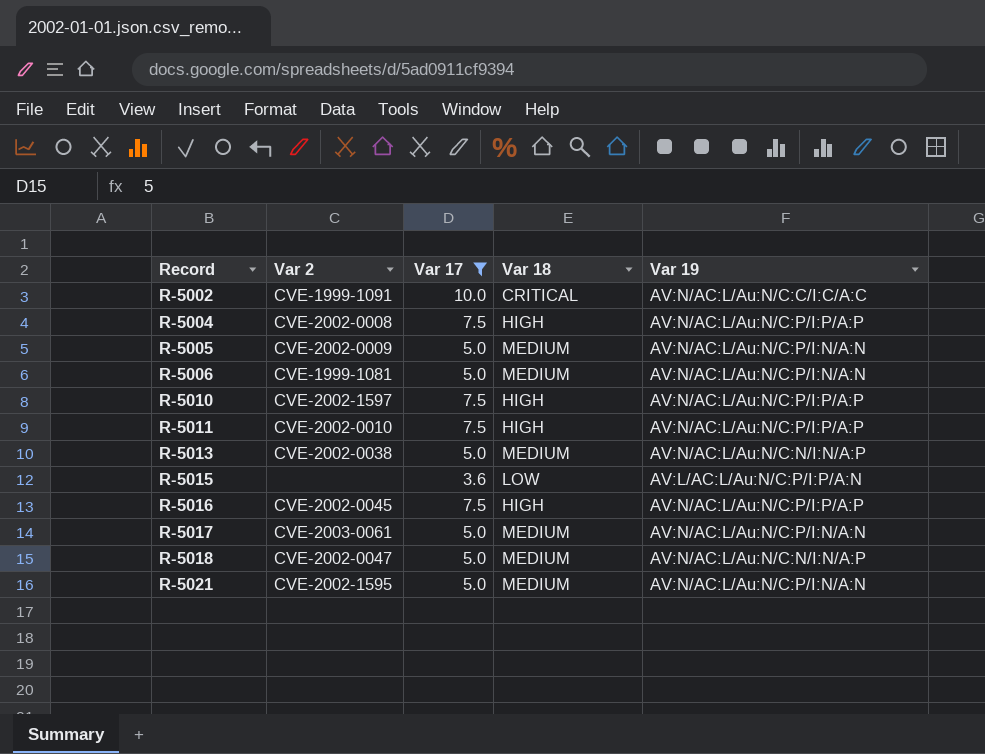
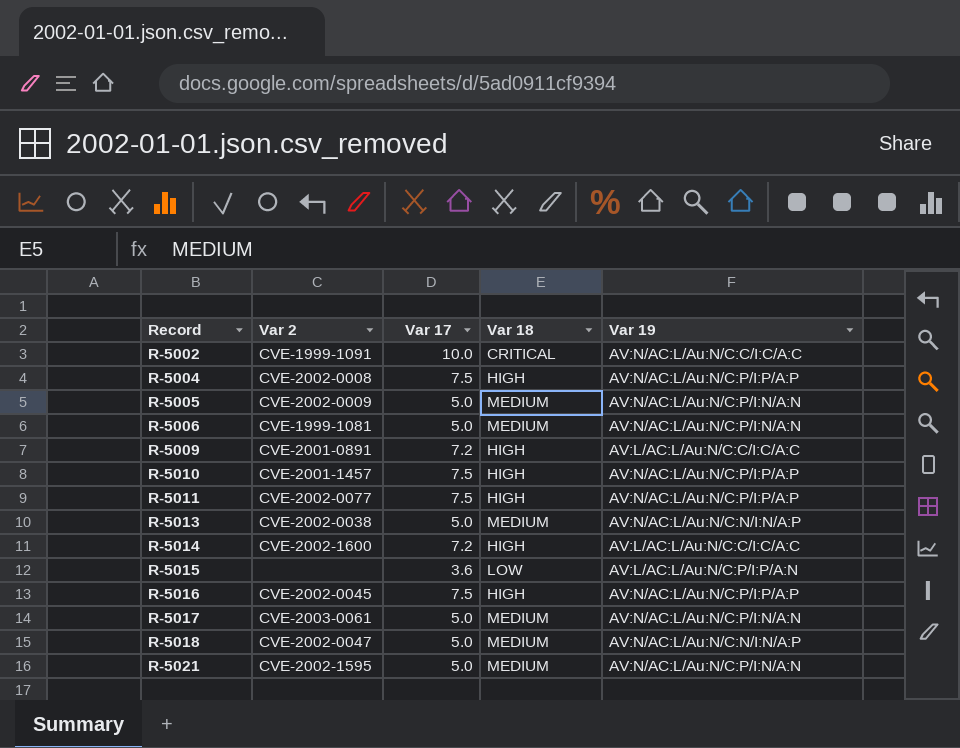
filter: Var 17 != 7.2 -> none
R-5010 | Var 2: CVE-2002-1597 -> CVE-2001-1457
R-5011 | Var 2: CVE-2002-0010 -> CVE-2002-0077

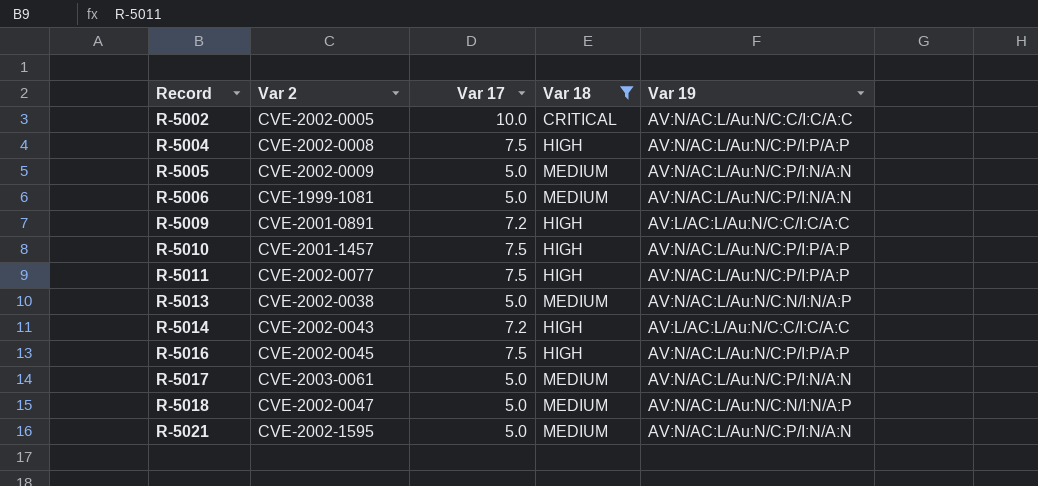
filter: none -> Var 18 != LOW
R-5002 | Var 2: CVE-1999-1091 -> CVE-2002-0005
R-5014 | Var 2: CVE-2002-1600 -> CVE-2002-0043

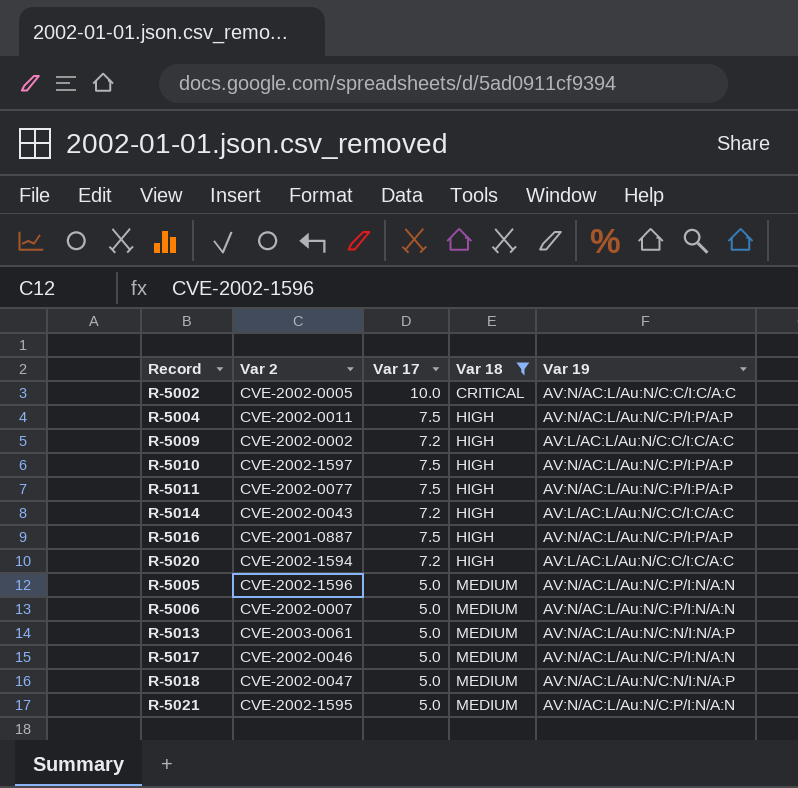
row order: Record ascending -> Var 18 ascending
R-5004 | Var 2: CVE-2002-0008 -> CVE-2002-0011
R-5009 | Var 2: CVE-2001-0891 -> CVE-2002-0002
R-5010 | Var 2: CVE-2001-1457 -> CVE-2002-1597
R-5016 | Var 2: CVE-2002-0045 -> CVE-2001-0887
row R-5020: none -> CVE-2002-1594 | 7.2 | HIGH | AV:L/AC:L/Au:N/C:C/I:C/A:C
R-5005 | Var 2: CVE-2002-0009 -> CVE-2002-1596
R-5006 | Var 2: CVE-1999-1081 -> CVE-2002-0007
R-5013 | Var 2: CVE-2002-0038 -> CVE-2003-0061
R-5017 | Var 2: CVE-2003-0061 -> CVE-2002-0046

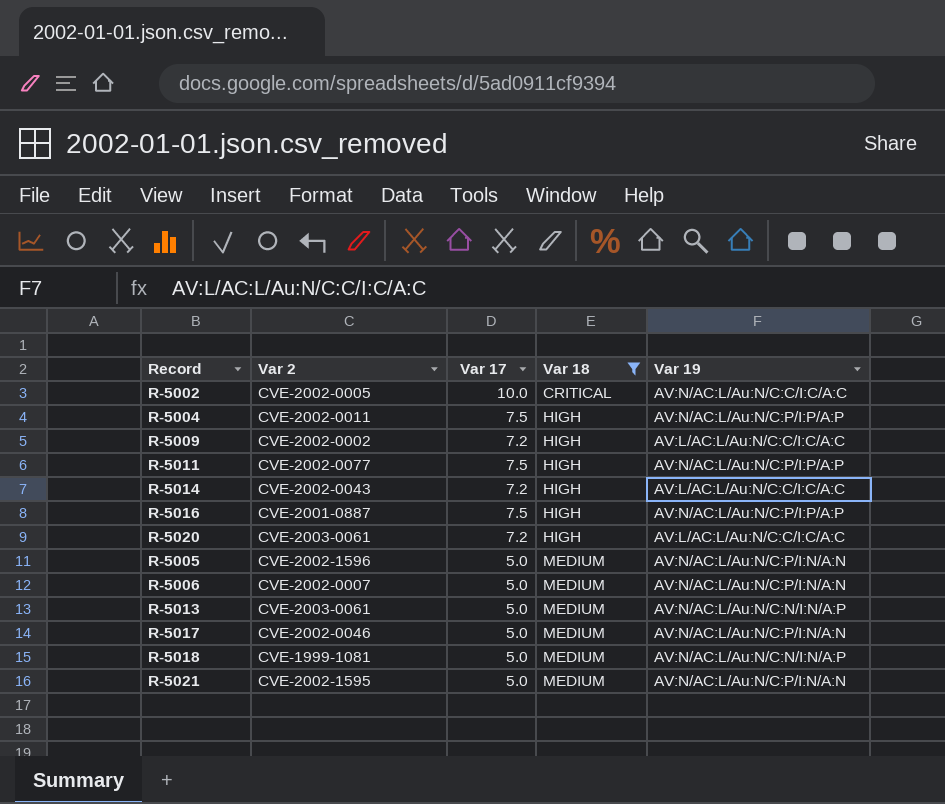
row R-5010: CVE-2002-1597 | 7.5 | HIGH | AV:N/AC:L/Au:N/C:P/I:P/A:P -> none
R-5020 | Var 2: CVE-2002-1594 -> CVE-2003-0061
R-5018 | Var 2: CVE-2002-0047 -> CVE-1999-1081

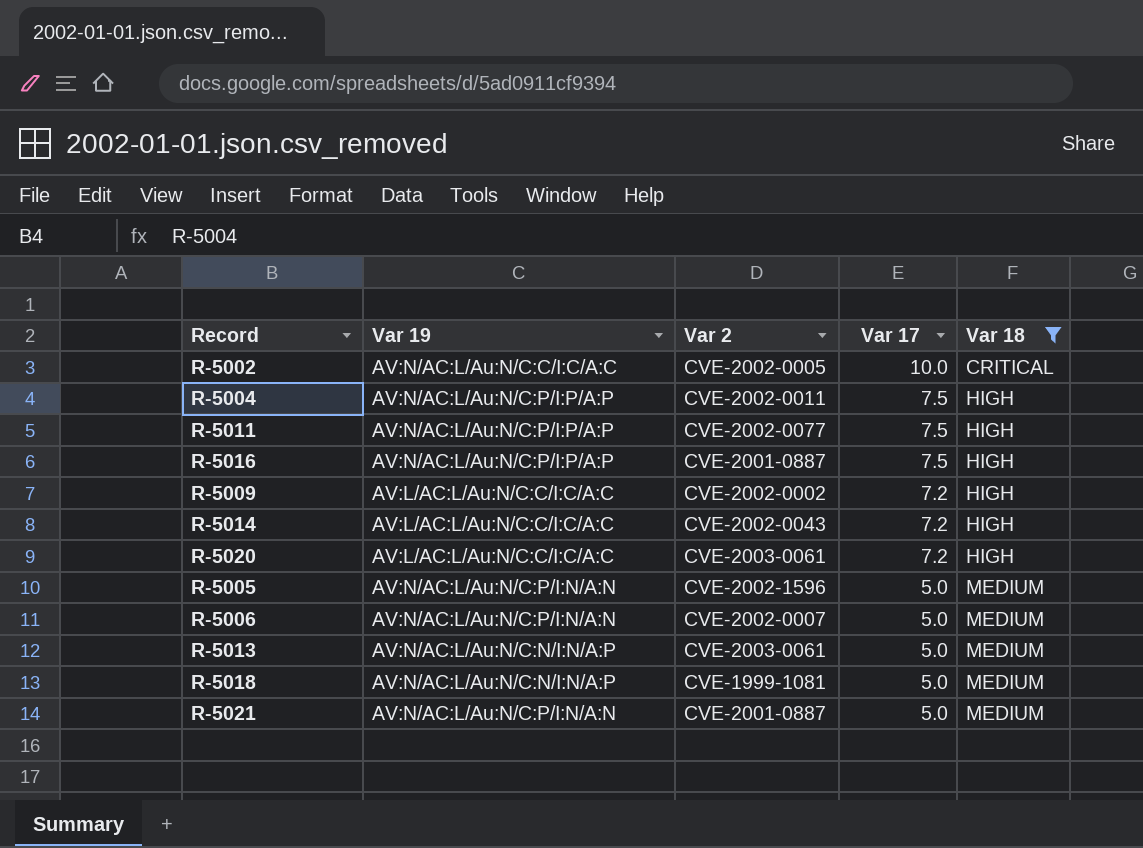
row order: Var 18 ascending -> Var 17 descending
column Var 19 | position: 5 -> 2
row R-5017: CVE-2002-0046 | 5.0 | MEDIUM | AV:N/AC:L/Au:N/C:P/I:N/A:N -> none
R-5021 | Var 2: CVE-2002-1595 -> CVE-2001-0887

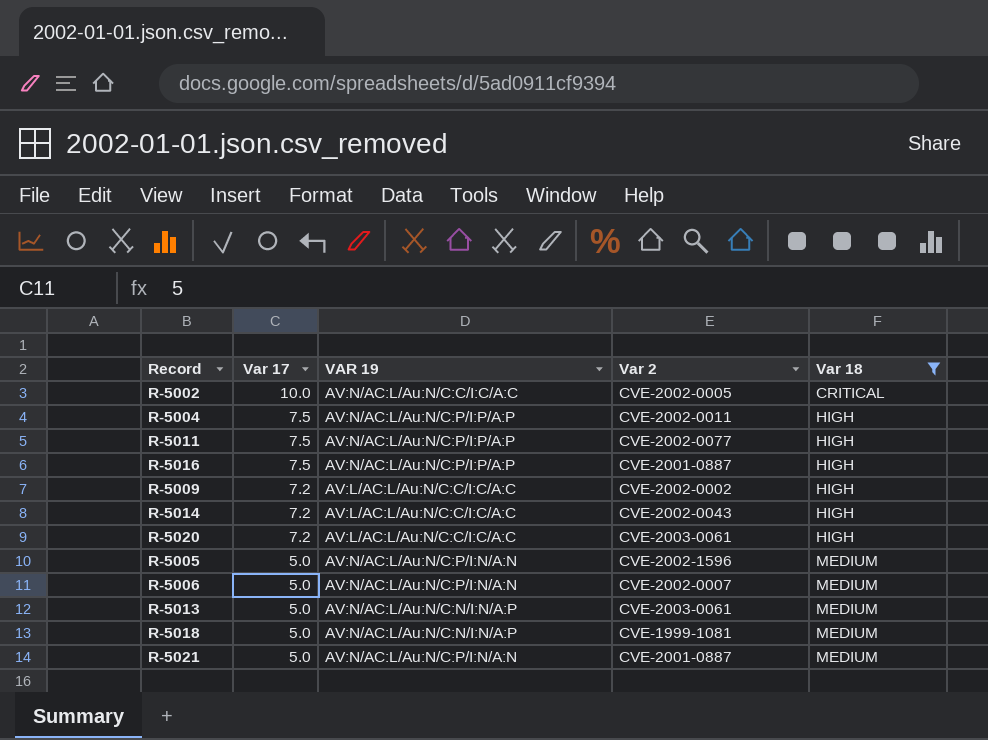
column Var 17 | position: 4 -> 2
column name: Var 19 -> VAR 19

